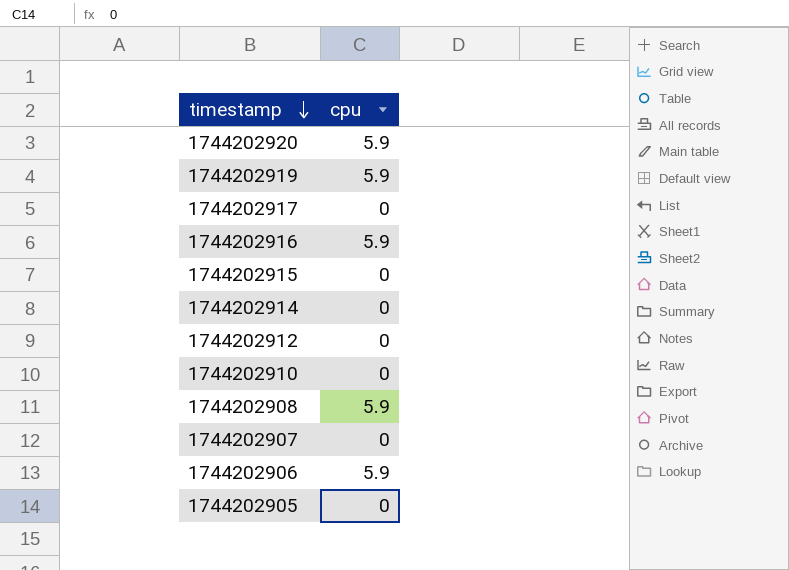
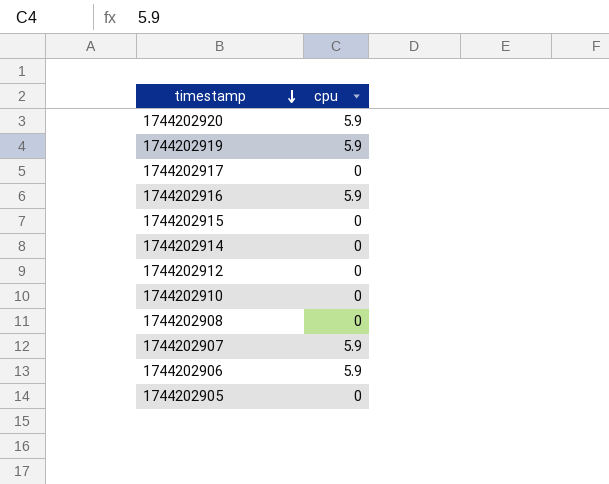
1744202908 | cpu: 5.9 -> 0
1744202907 | cpu: 0 -> 5.9

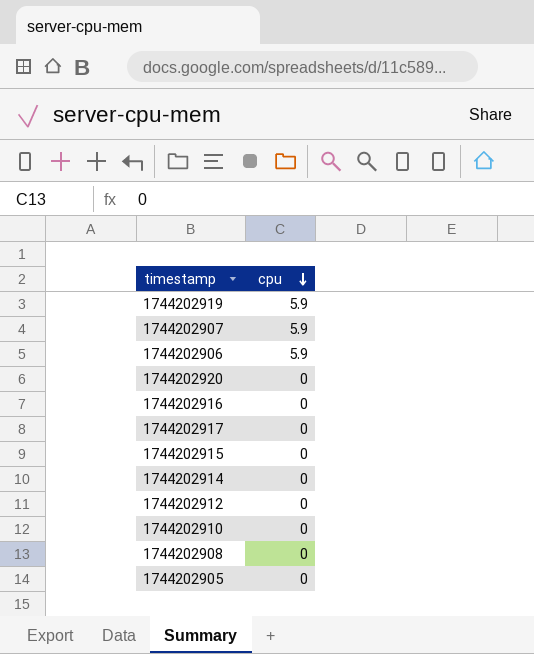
row order: timestamp descending -> cpu descending
1744202920 | cpu: 5.9 -> 0
1744202916 | cpu: 5.9 -> 0

